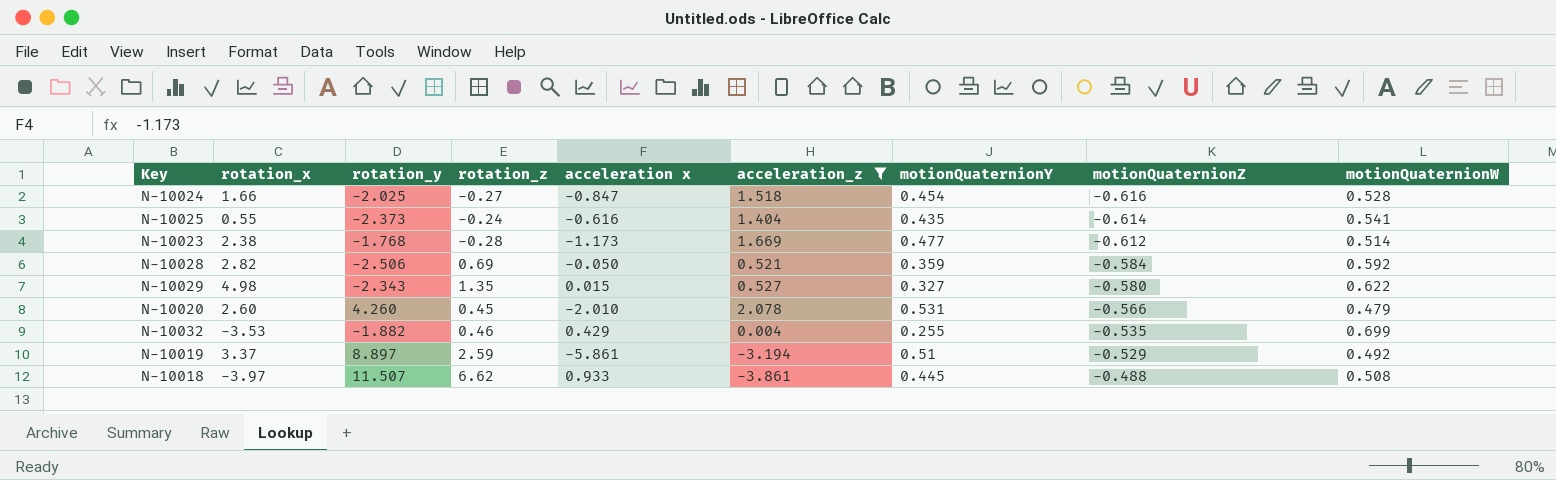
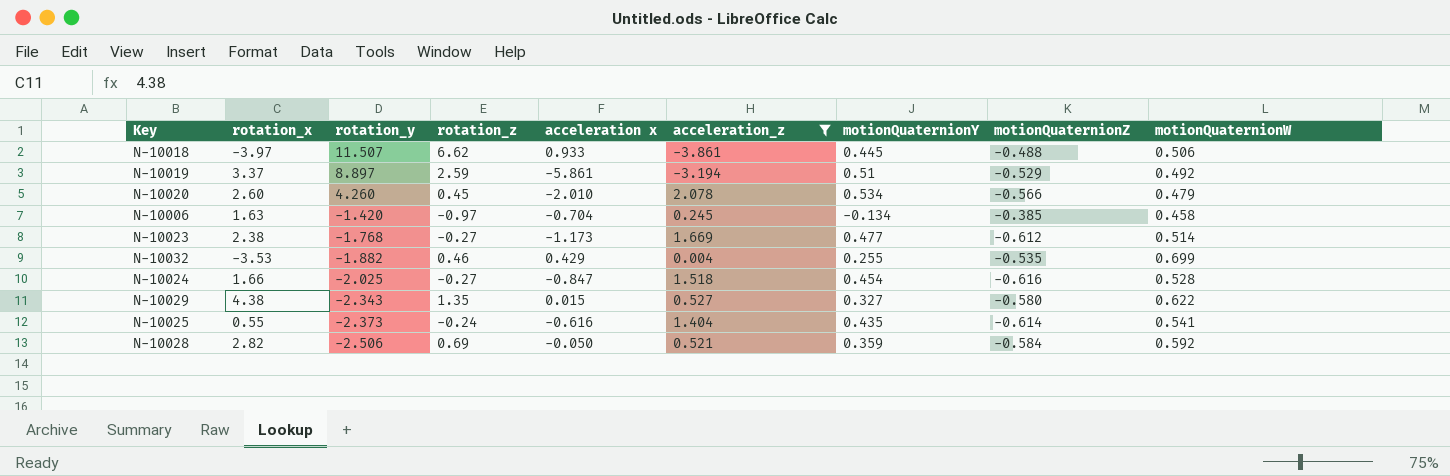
row order: motionQuaternionZ ascending -> rotation_y descending
N-10018 | motionQuaternionW: 0.508 -> 0.506
N-10020 | motionQuaternionY: 0.531 -> 0.534
row N-10006: none -> 1.63 | -1.420 | -0.97 | -0.704 | 0.245 | -0.134 | -0.385 | 0.458
N-10023 | rotation_z: -0.28 -> -0.27
N-10029 | rotation_x: 4.98 -> 4.38

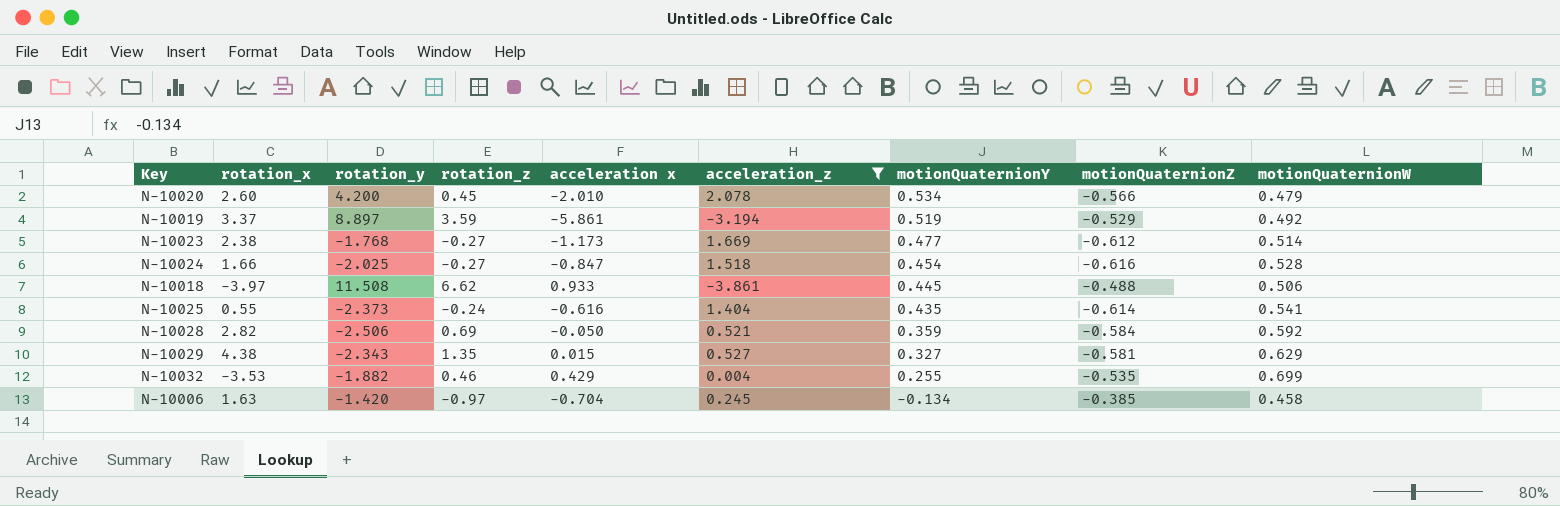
row order: rotation_y descending -> motionQuaternionY descending
N-10020 | rotation_y: 4.260 -> 4.200
N-10019 | rotation_z: 2.59 -> 3.59
N-10019 | motionQuaternionY: 0.51 -> 0.519
N-10018 | rotation_y: 11.507 -> 11.508
N-10029 | motionQuaternionZ: -0.580 -> -0.581
N-10029 | motionQuaternionW: 0.622 -> 0.629

